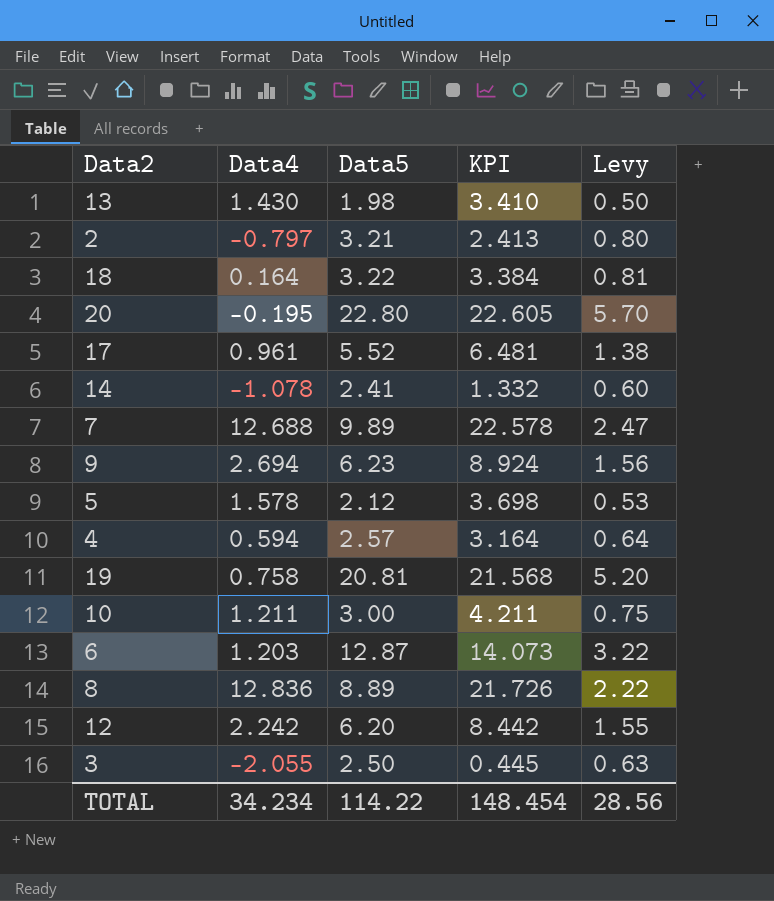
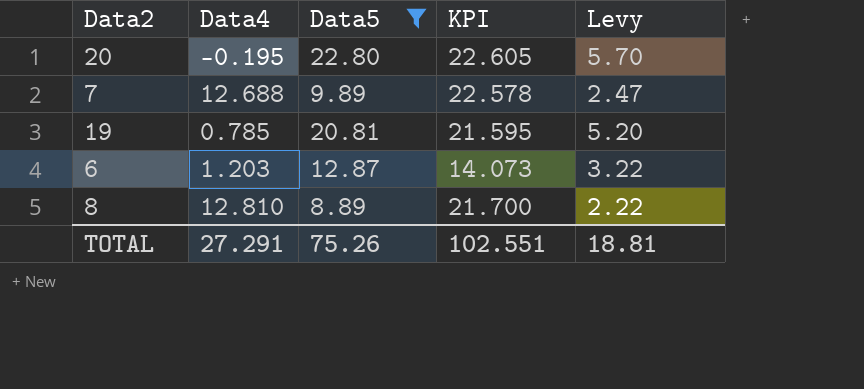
filter: none -> Data5 >= 8.89
19 | Data4: 0.758 -> 0.785
19 | KPI: 21.568 -> 21.595
8 | Data4: 12.836 -> 12.810
8 | KPI: 21.726 -> 21.700
TOTAL | Data4: 34.234 -> 27.291
TOTAL | Data5: 114.22 -> 75.26
TOTAL | KPI: 148.454 -> 102.551
TOTAL | Levy: 28.56 -> 18.81

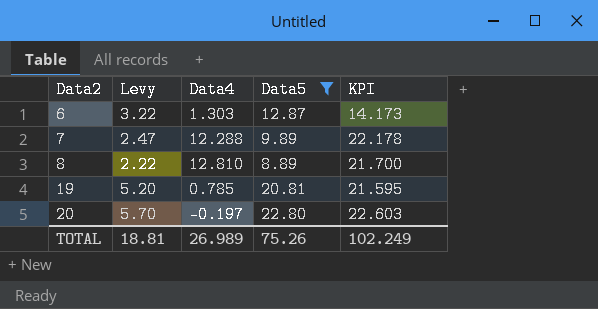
row order: none -> Data2 ascending
column Levy | position: 5 -> 2
6 | Data4: 1.203 -> 1.303
6 | KPI: 14.073 -> 14.173
7 | Data4: 12.688 -> 12.288
7 | KPI: 22.578 -> 22.178
20 | Data4: -0.195 -> -0.197
20 | KPI: 22.605 -> 22.603
TOTAL | Data4: 27.291 -> 26.989
TOTAL | KPI: 102.551 -> 102.249

